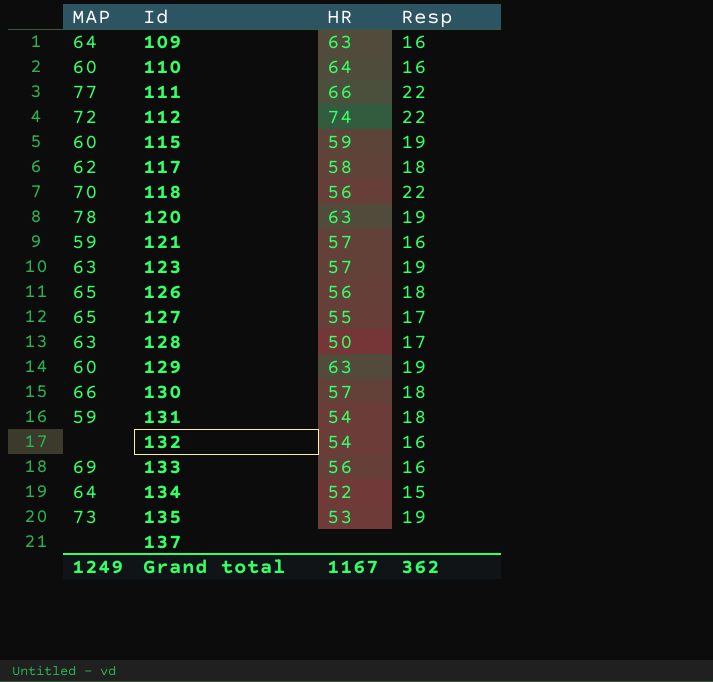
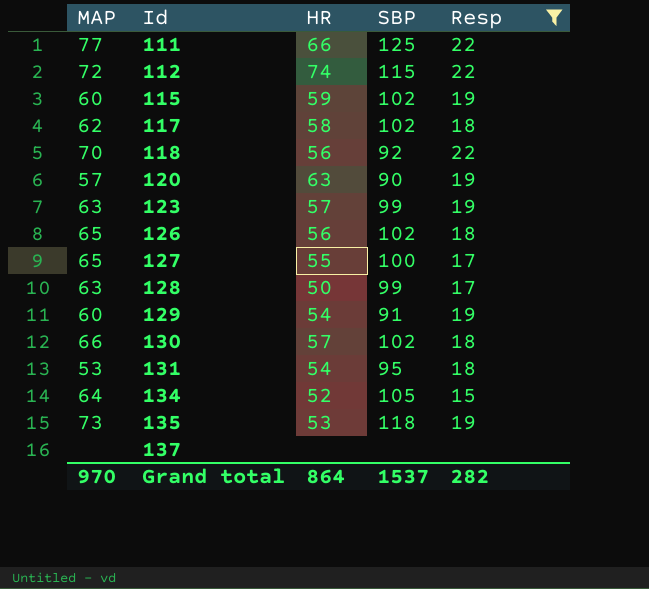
filter: none -> Resp != 16
column SBP | position: none -> 4
120 | MAP: 78 -> 57
129 | HR: 63 -> 54
131 | MAP: 59 -> 53
Grand total | MAP: 1249 -> 970
Grand total | HR: 1167 -> 864
Grand total | Resp: 362 -> 282

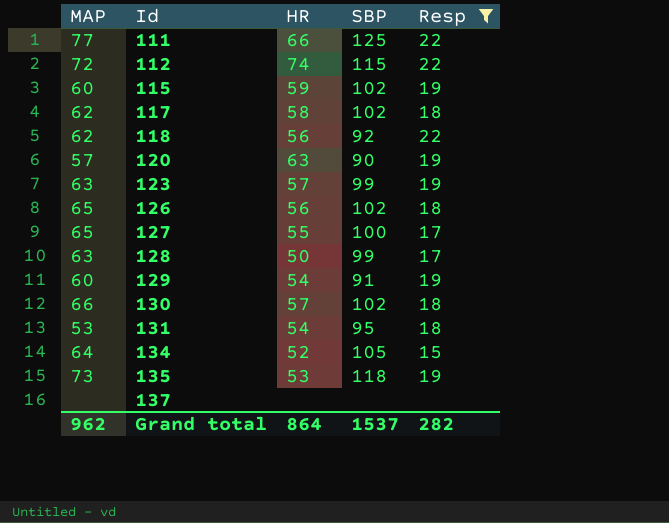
118 | MAP: 70 -> 62
Grand total | MAP: 970 -> 962

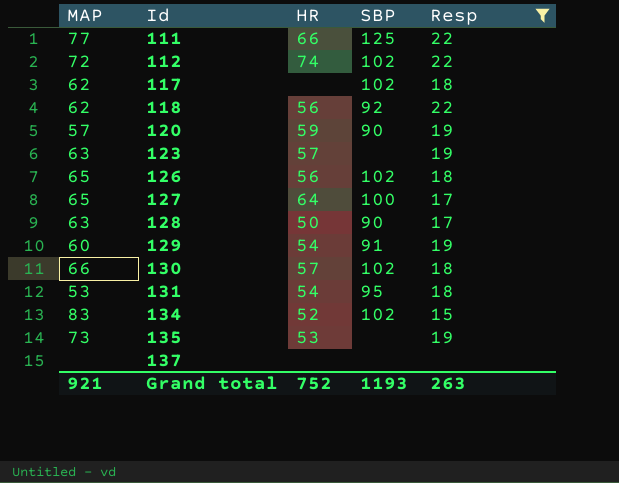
row 115: 60 | 59 | 102 | 19 -> none
112 | SBP: 115 -> 102
117 | HR: 58 -> none
120 | HR: 63 -> 59
123 | SBP: 99 -> none
127 | HR: 55 -> 64
128 | SBP: 99 -> 90
134 | MAP: 64 -> 83
134 | SBP: 105 -> 102
135 | SBP: 118 -> none
Grand total | MAP: 962 -> 921
Grand total | HR: 864 -> 752
Grand total | SBP: 1537 -> 1193
Grand total | Resp: 282 -> 263

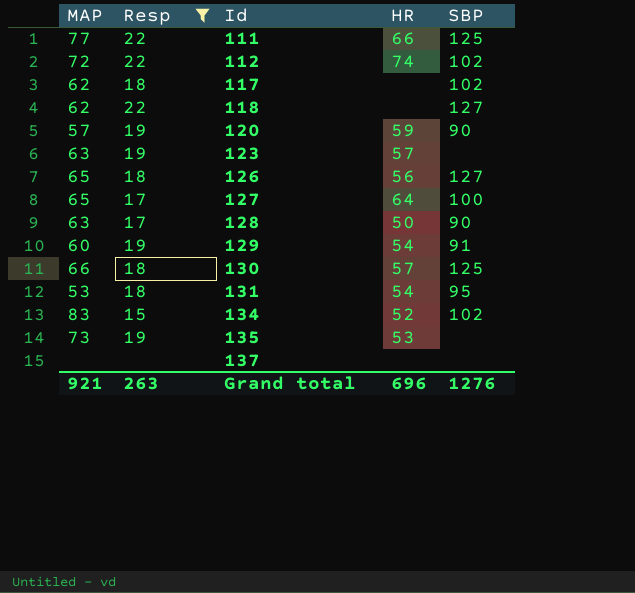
column Resp | position: 5 -> 2
118 | HR: 56 -> none
118 | SBP: 92 -> 127
126 | SBP: 102 -> 127
130 | SBP: 102 -> 125
Grand total | HR: 752 -> 696
Grand total | SBP: 1193 -> 1276

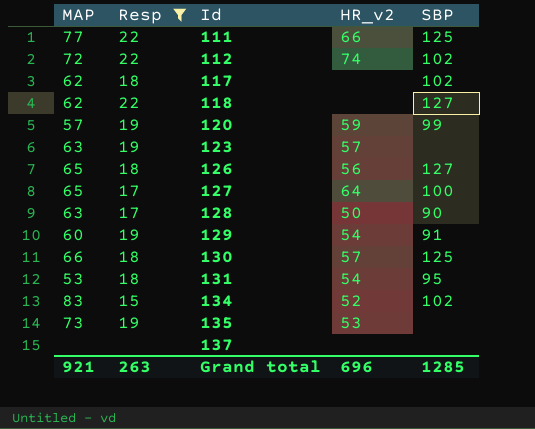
column name: HR -> HR_v2
120 | SBP: 90 -> 99
Grand total | SBP: 1276 -> 1285

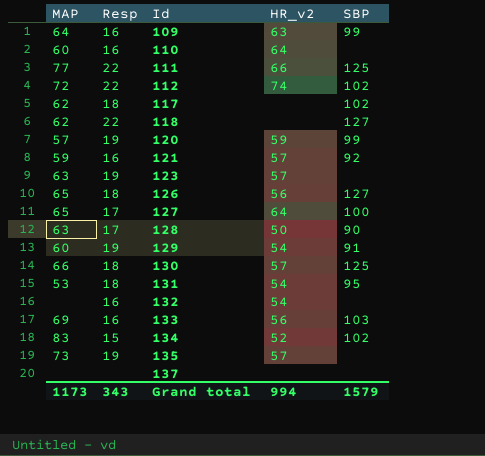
filter: Resp != 16 -> none
135 | HR_v2: 53 -> 57
Grand total | MAP: 921 -> 1173
Grand total | Resp: 263 -> 343
Grand total | HR_v2: 696 -> 994
Grand total | SBP: 1285 -> 1579

